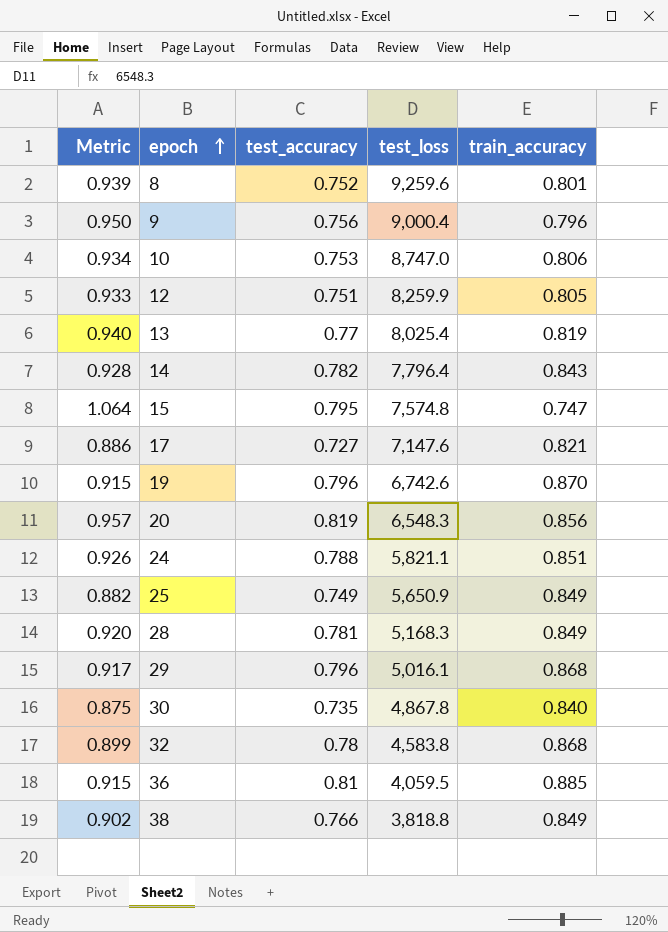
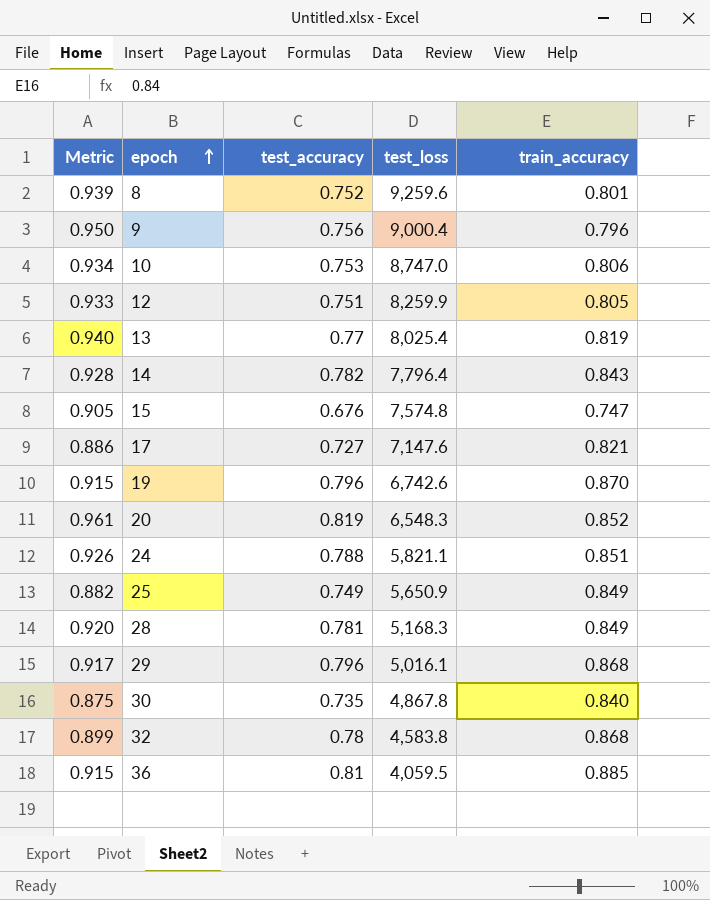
row 38: 0.902 | 0.766 | 3,818.8 | 0.849 -> none
15 | Metric: 1.064 -> 0.905
15 | test_accuracy: 0.795 -> 0.676
20 | Metric: 0.957 -> 0.961
20 | train_accuracy: 0.856 -> 0.852

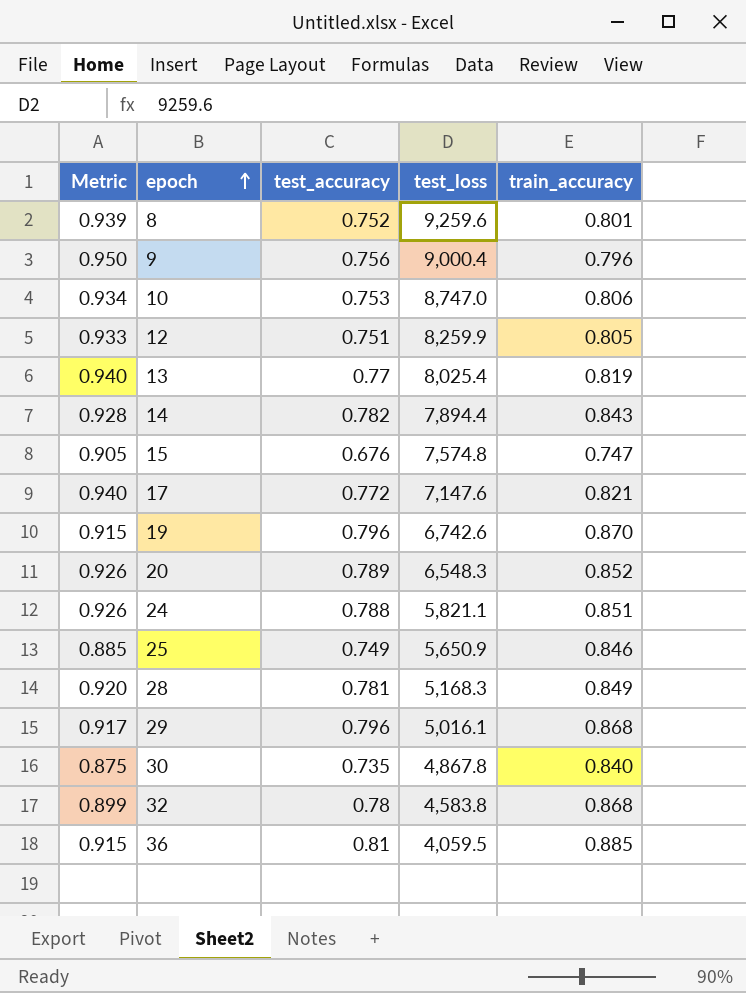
14 | test_loss: 7,796.4 -> 7,894.4
17 | Metric: 0.886 -> 0.940
17 | test_accuracy: 0.727 -> 0.772
20 | Metric: 0.961 -> 0.926
20 | test_accuracy: 0.819 -> 0.789
25 | Metric: 0.882 -> 0.885
25 | train_accuracy: 0.849 -> 0.846

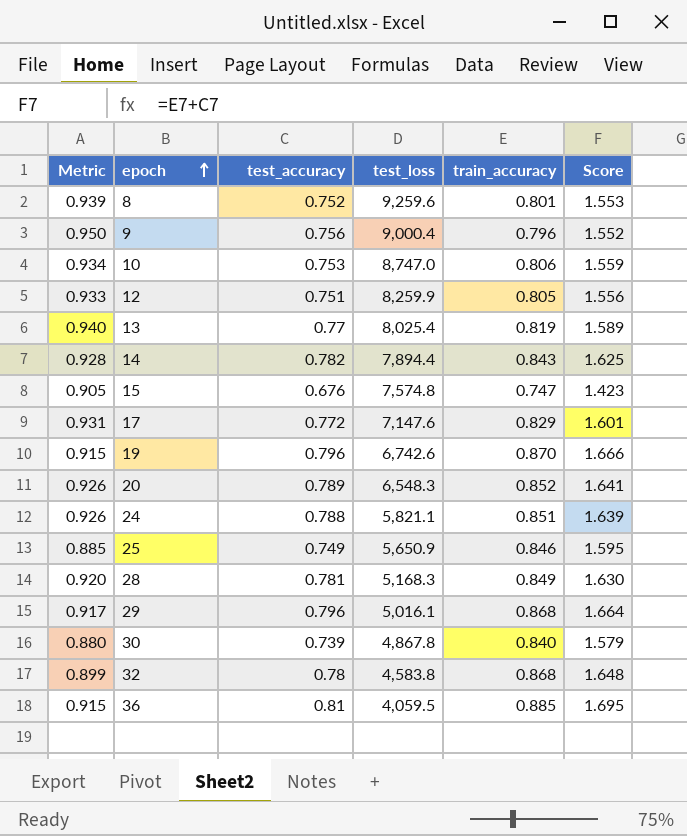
column Score | formula: none -> [test_accuracy] + [train_accuracy]
17 | Metric: 0.940 -> 0.931
17 | train_accuracy: 0.821 -> 0.829
30 | Metric: 0.875 -> 0.880
30 | test_accuracy: 0.735 -> 0.739

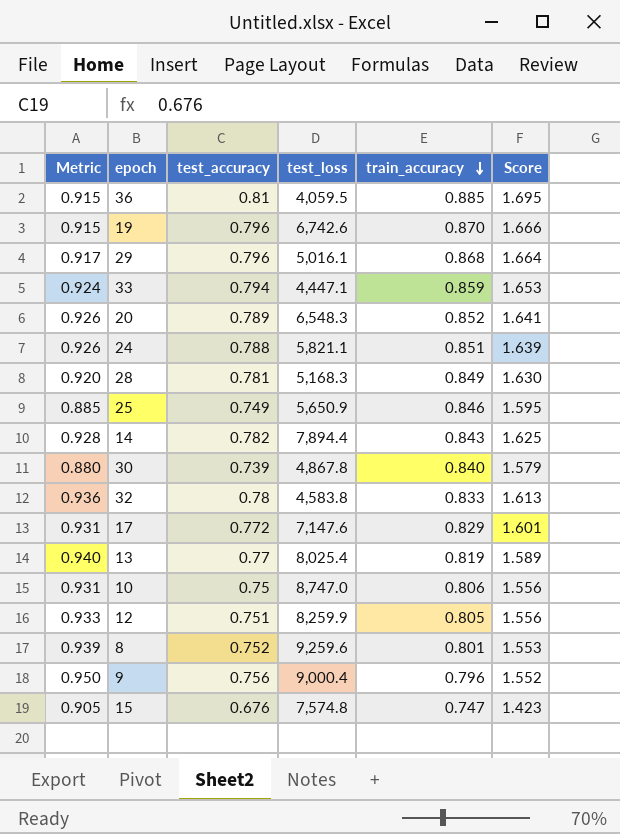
row order: epoch ascending -> train_accuracy descending
row 33: none -> 0.924 | 0.794 | 4,447.1 | 0.859 | 1.653
32 | Metric: 0.899 -> 0.936
32 | train_accuracy: 0.868 -> 0.833
32 | Score: 1.648 -> 1.613
10 | Metric: 0.934 -> 0.931
10 | test_accuracy: 0.753 -> 0.75
10 | Score: 1.559 -> 1.556

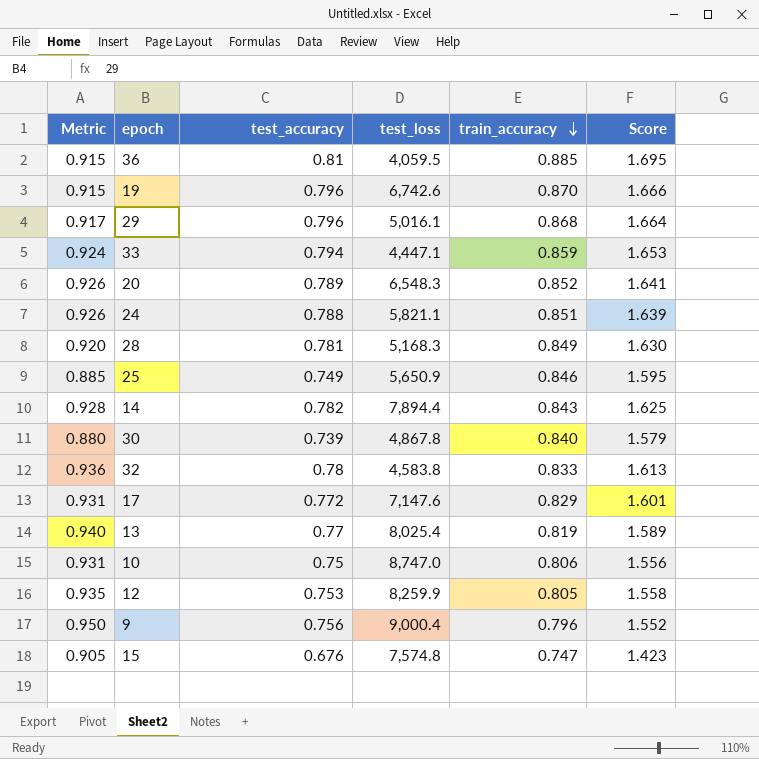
row 8: 0.939 | 0.752 | 9,259.6 | 0.801 | 1.553 -> none
12 | Metric: 0.933 -> 0.935
12 | test_accuracy: 0.751 -> 0.753
12 | Score: 1.556 -> 1.558

